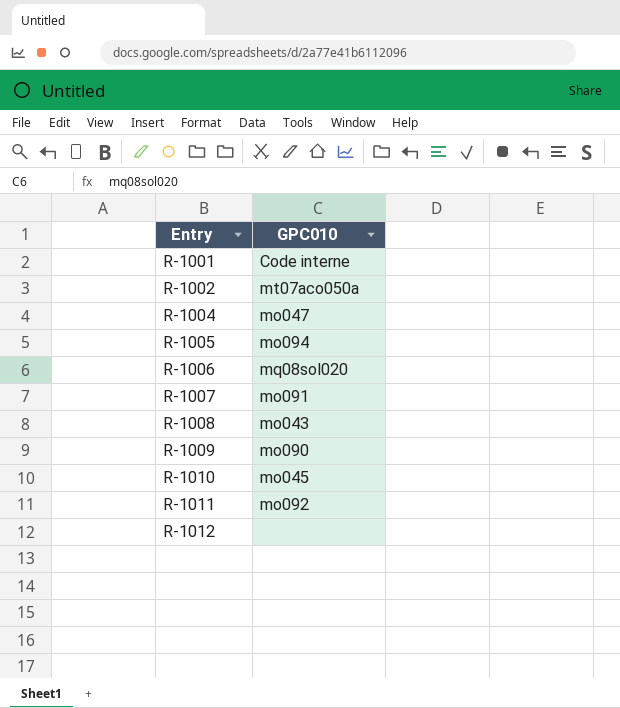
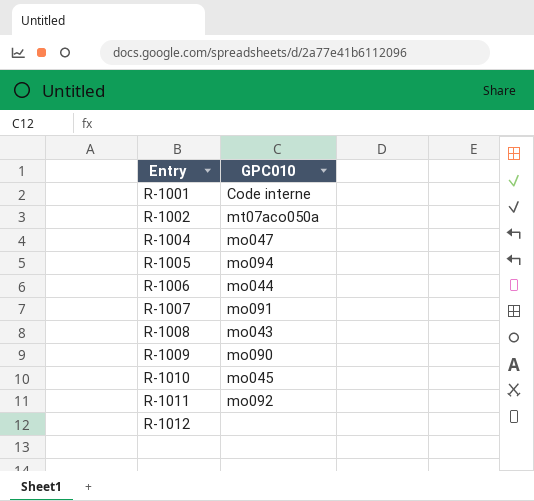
R-1006 | GPC010: mq08sol020 -> mo044

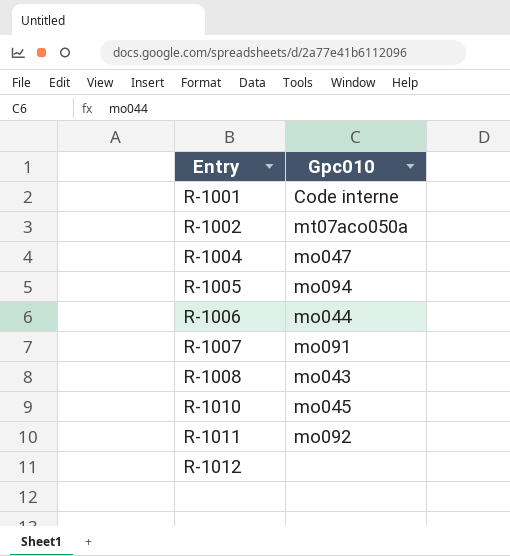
column name: GPC010 -> Gpc010
row R-1009: mo090 -> none

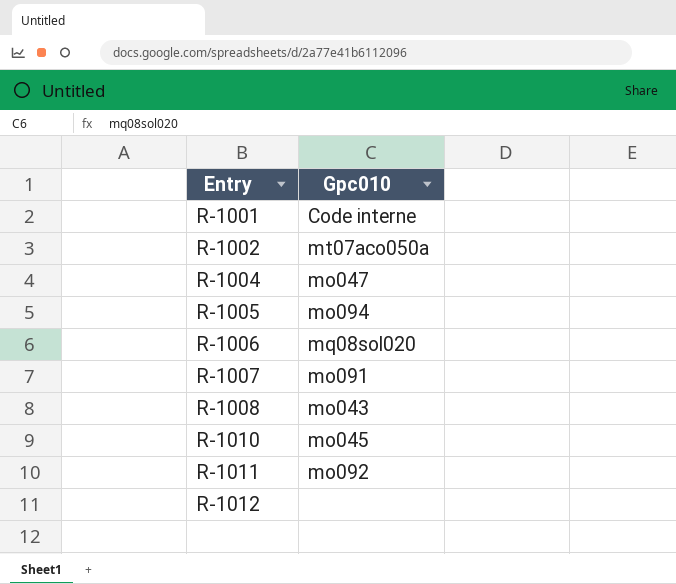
R-1006 | Gpc010: mo044 -> mq08sol020

